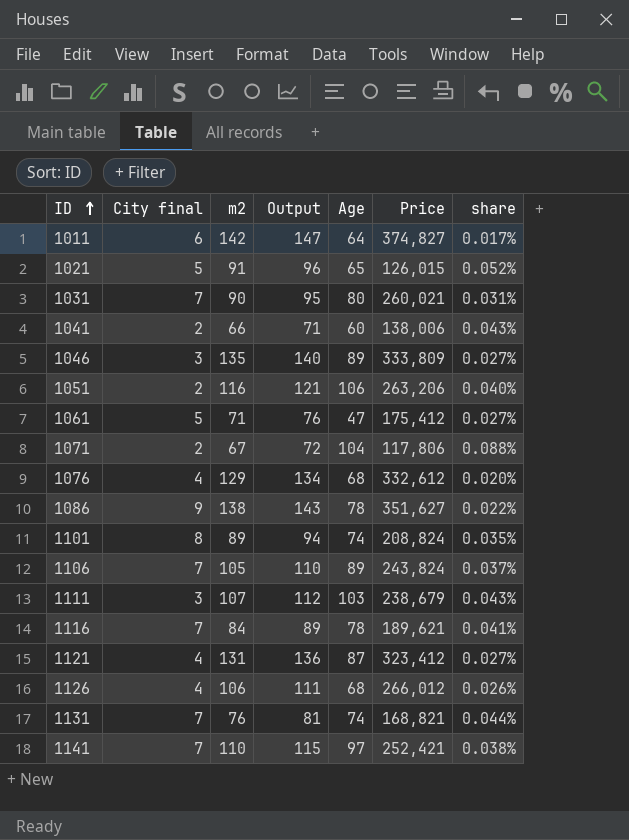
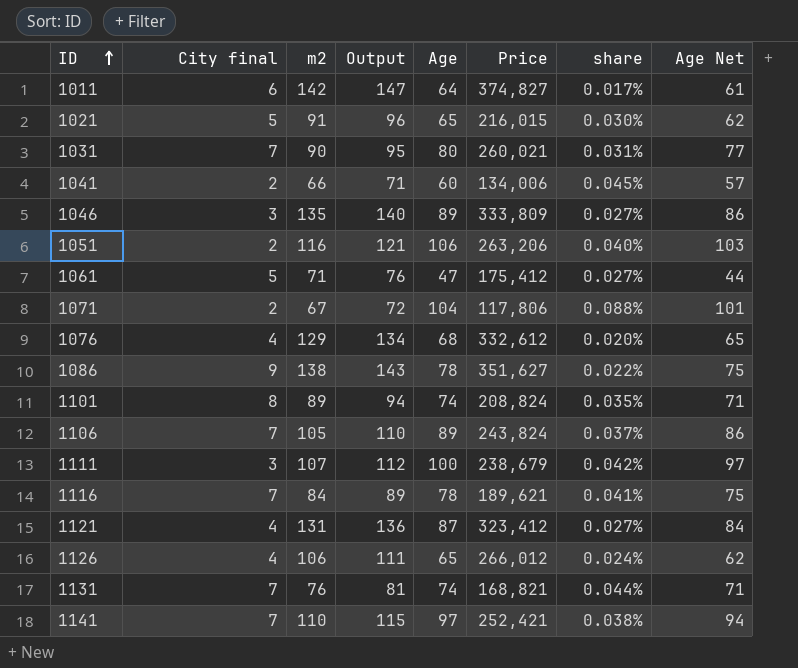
column Age Net | formula: none -> [Age] - 3
1021 | Price: 126,015 -> 216,015
1021 | share: 0.052% -> 0.030%
1041 | Price: 138,006 -> 134,006
1041 | share: 0.043% -> 0.045%
1111 | Age: 103 -> 100
1111 | share: 0.043% -> 0.042%
1126 | Age: 68 -> 65
1126 | share: 0.026% -> 0.024%

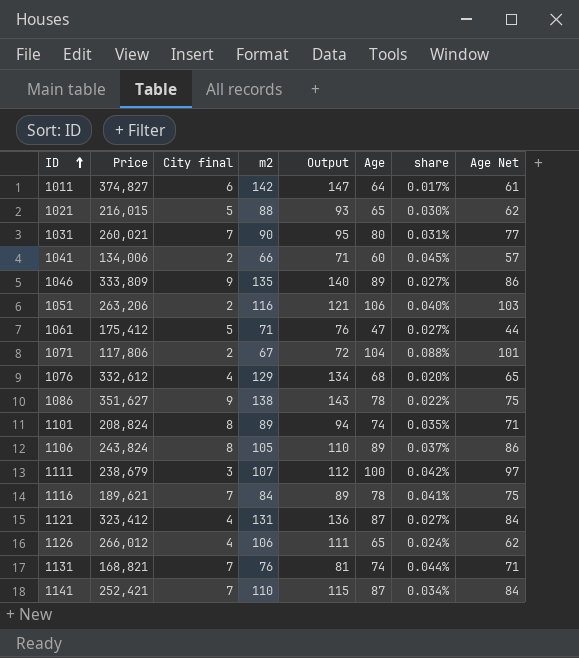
column Price | position: 6 -> 2
1021 | m2: 91 -> 88
1021 | Output: 96 -> 93
1046 | City final: 3 -> 9
1106 | City final: 7 -> 8
1141 | Age: 97 -> 87
1141 | share: 0.038% -> 0.034%
1141 | Age Net: 94 -> 84

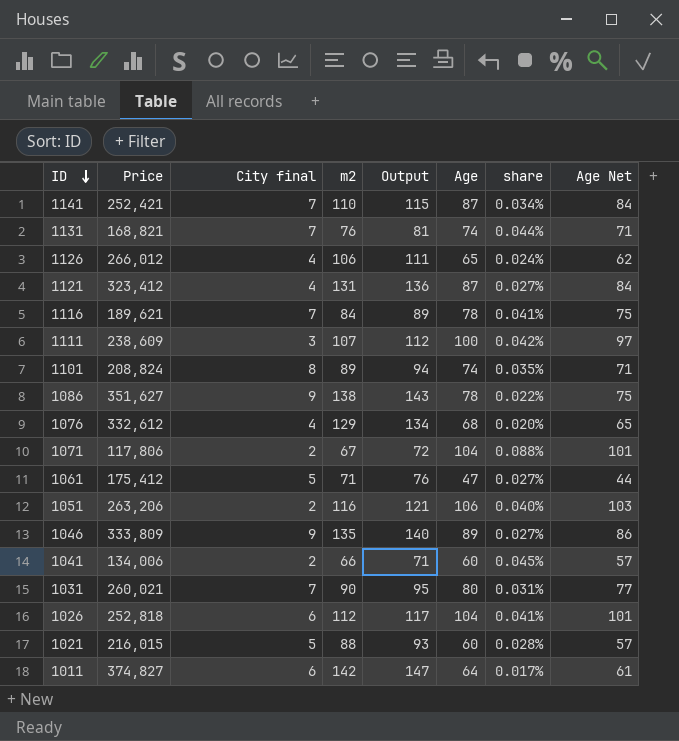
row order: ID ascending -> ID descending
row 1106: 243,824 | 8 | 105 | 110 | 89 | 0.037% | 86 -> none
1111 | Price: 238,679 -> 238,609
row 1026: none -> 252,818 | 6 | 112 | 117 | 104 | 0.041% | 101
1021 | Age: 65 -> 60
1021 | share: 0.030% -> 0.028%
1021 | Age Net: 62 -> 57

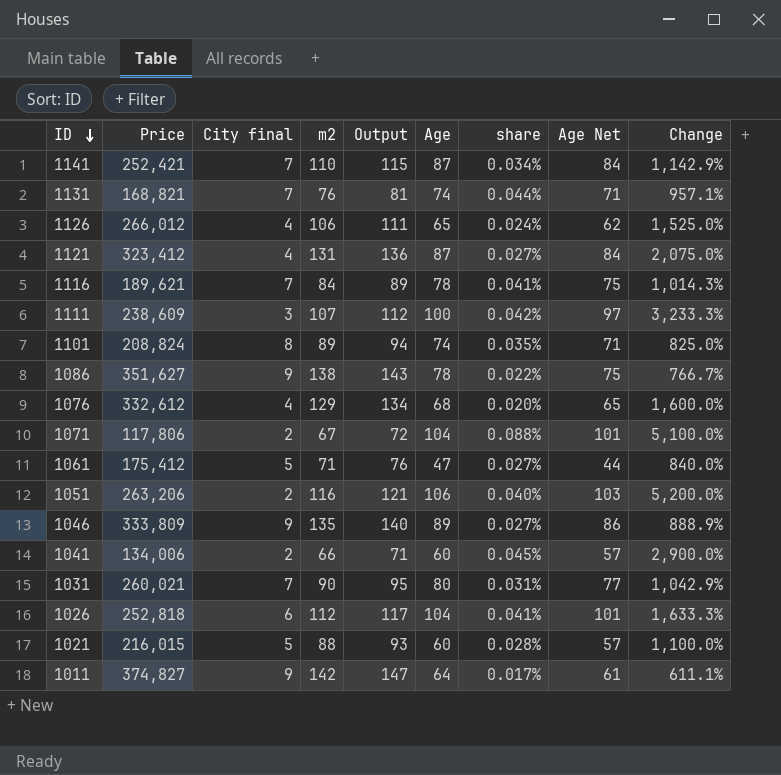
column Change | formula: none -> ([Age] - [City final]) / [City final]
1011 | City final: 6 -> 9

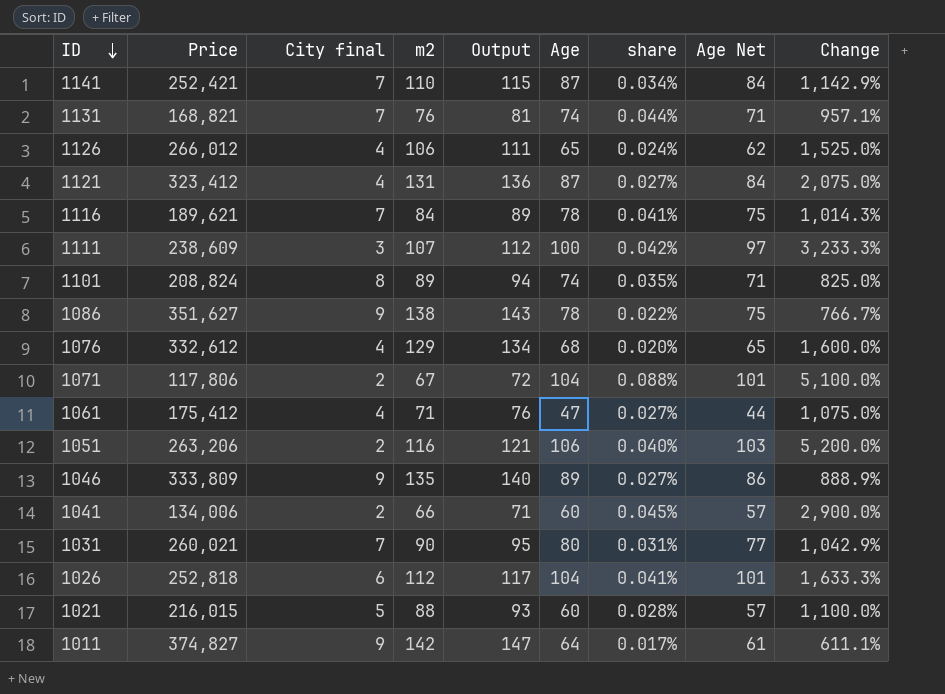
1061 | City final: 5 -> 4
1061 | Change: 840.0% -> 1,075.0%

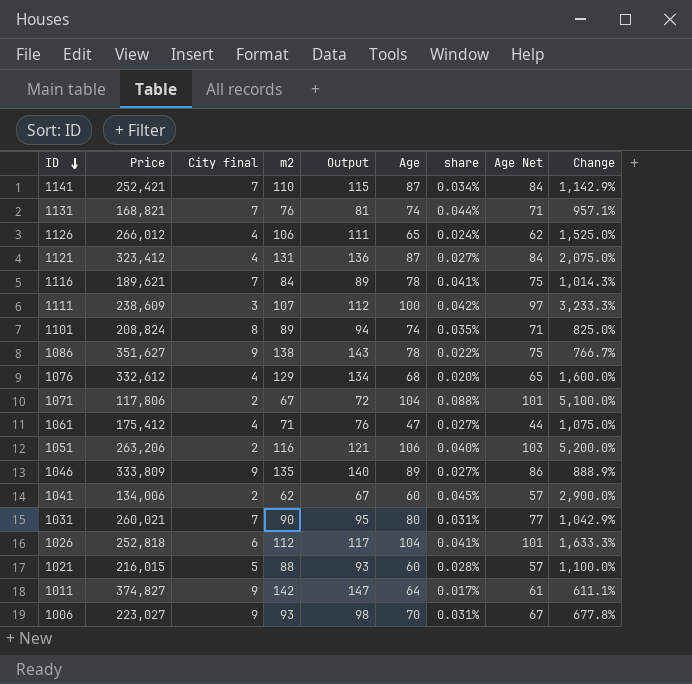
1041 | m2: 66 -> 62
1041 | Output: 71 -> 67
row 1006: none -> 223,027 | 9 | 93 | 98 | 70 | 0.031% | 67 | 677.8%

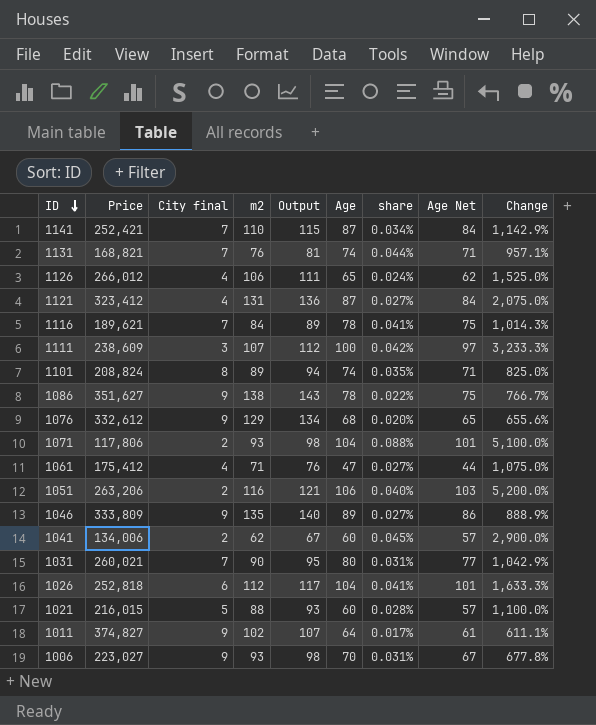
1076 | City final: 4 -> 9
1076 | Change: 1,600.0% -> 655.6%
1071 | m2: 67 -> 93
1071 | Output: 72 -> 98
1011 | m2: 142 -> 102
1011 | Output: 147 -> 107

